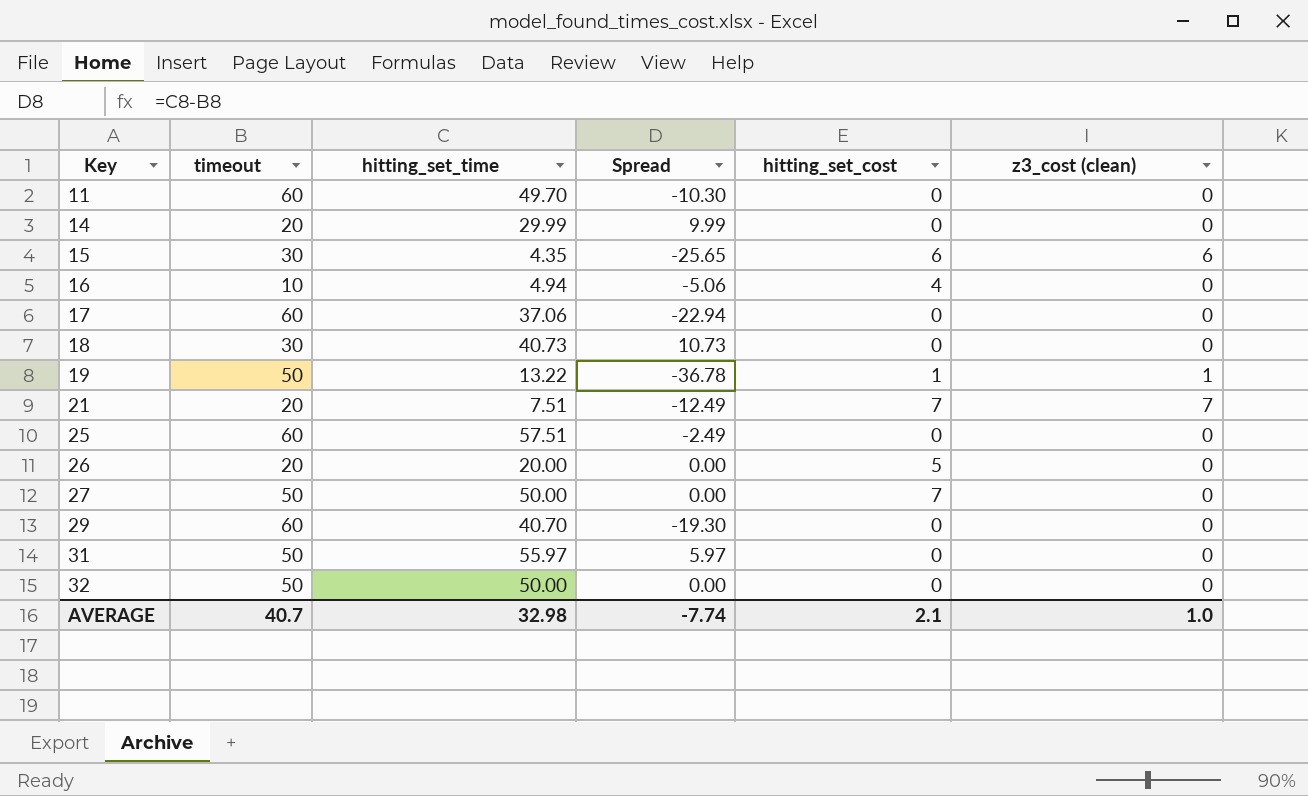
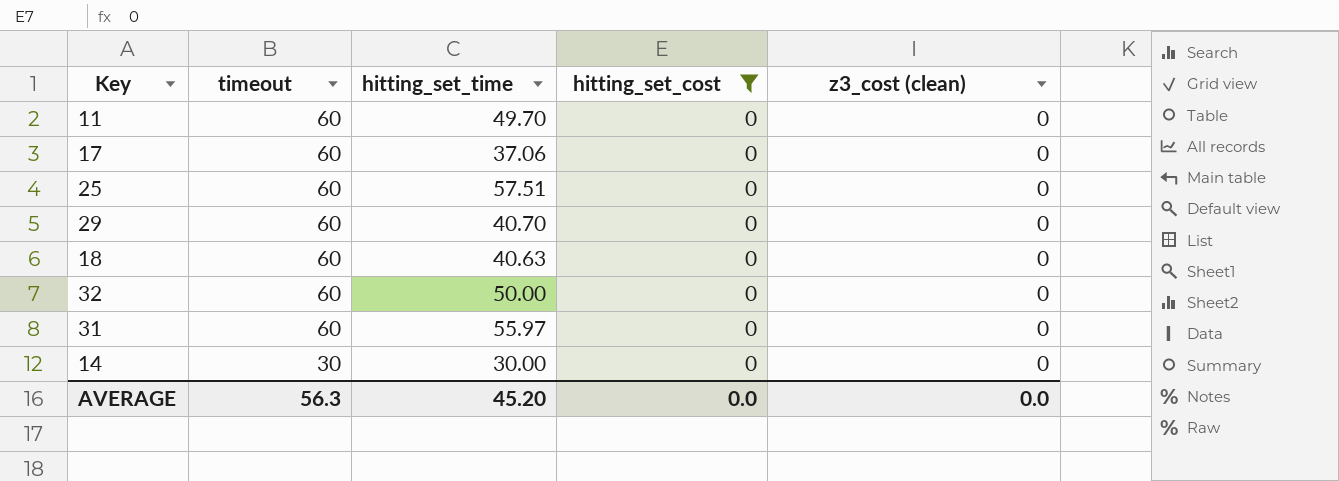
filter: none -> hitting_set_cost = 0
row order: Key ascending -> timeout descending
column Spread | formula: [hitting_set_time] - [timeout] -> none
18 | timeout: 30 -> 60
18 | hitting_set_time: 40.73 -> 40.63
32 | timeout: 50 -> 60
31 | timeout: 50 -> 60
14 | timeout: 20 -> 30
14 | hitting_set_time: 29.99 -> 30.00
AVERAGE | timeout: 40.7 -> 56.3
AVERAGE | hitting_set_time: 32.98 -> 45.20
AVERAGE | hitting_set_cost: 2.1 -> 0.0
AVERAGE | z3_cost (clean): 1.0 -> 0.0

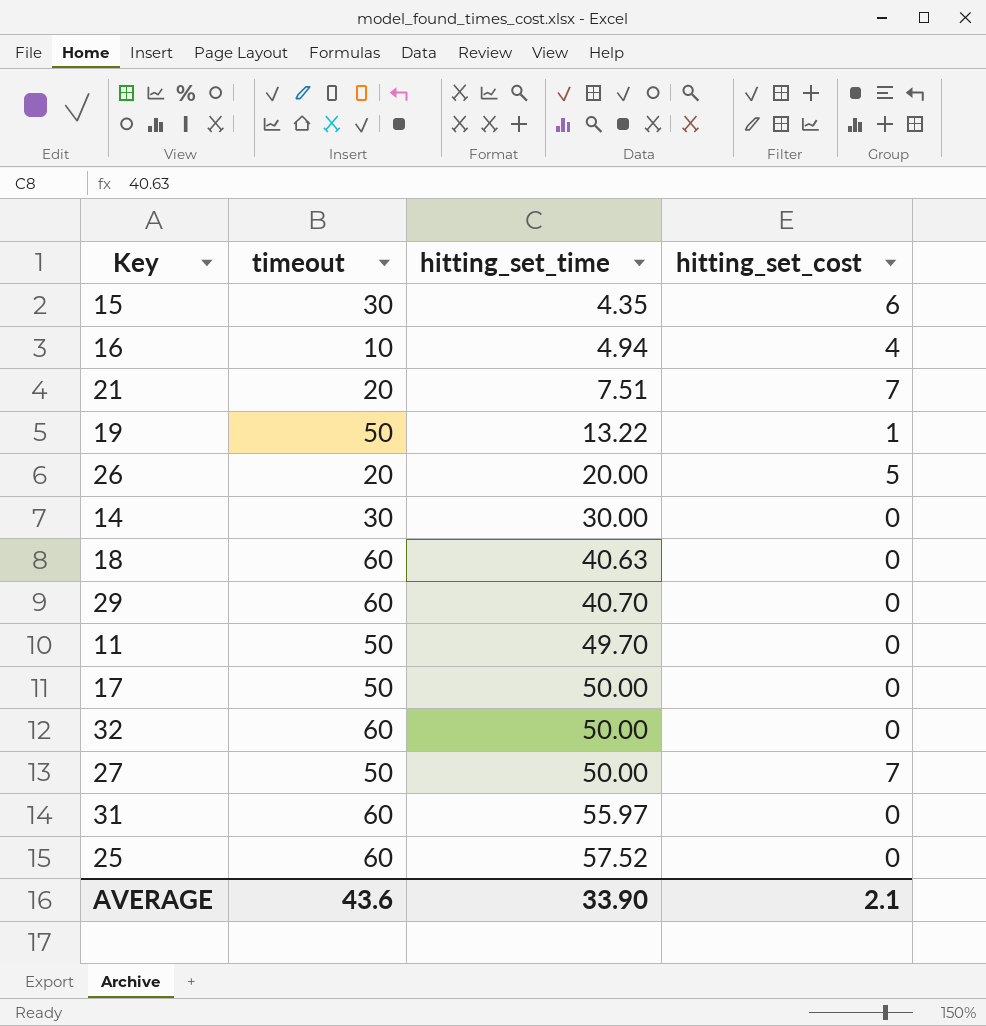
filter: hitting_set_cost = 0 -> none
row order: timeout descending -> hitting_set_time ascending
column z3_cost (clean) | position: 5 -> none
11 | timeout: 60 -> 50
17 | timeout: 60 -> 50
17 | hitting_set_time: 37.06 -> 50.00
25 | hitting_set_time: 57.51 -> 57.52
AVERAGE | timeout: 56.3 -> 43.6
AVERAGE | hitting_set_time: 45.20 -> 33.90
AVERAGE | hitting_set_cost: 0.0 -> 2.1

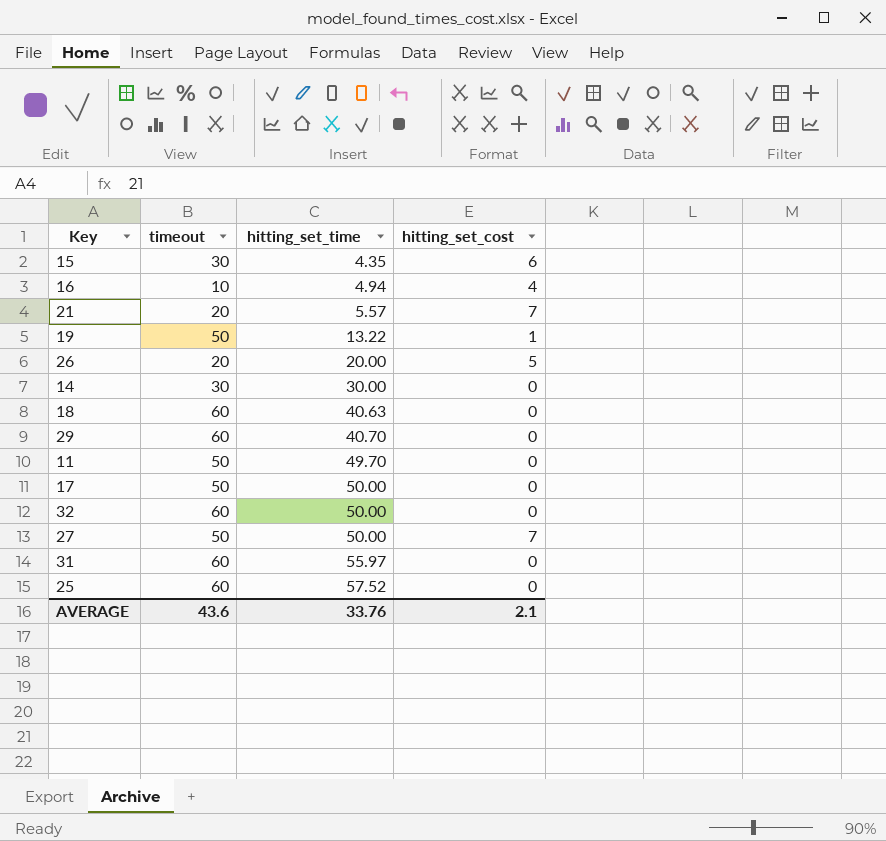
21 | hitting_set_time: 7.51 -> 5.57
AVERAGE | hitting_set_time: 33.90 -> 33.76

